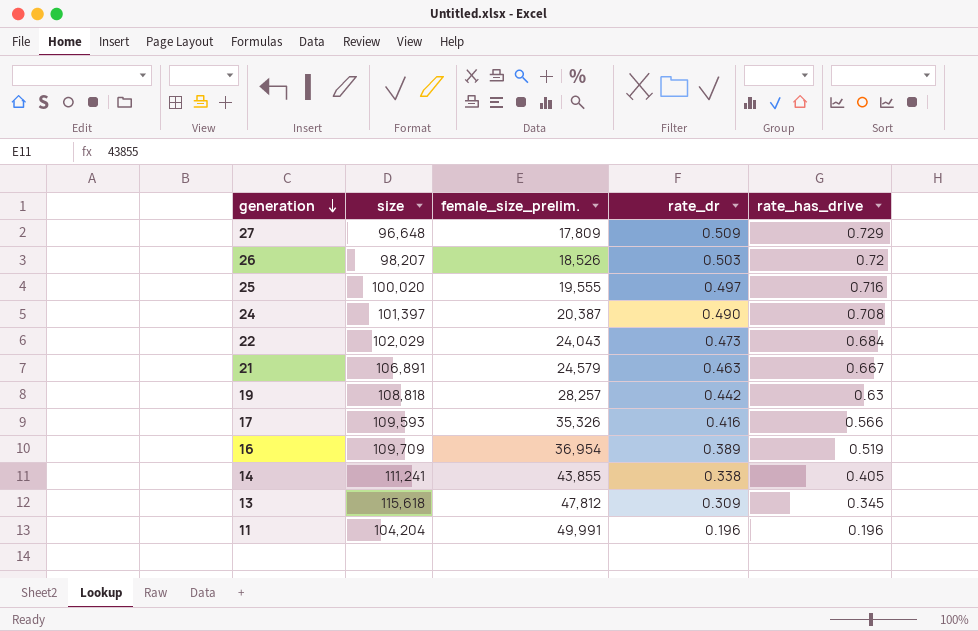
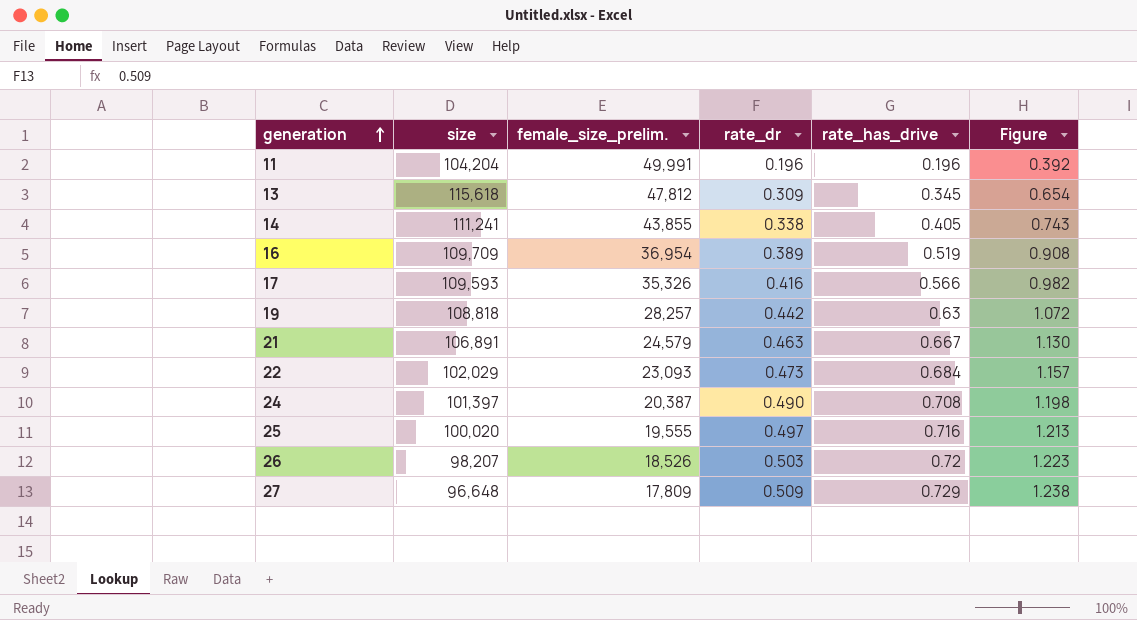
row order: generation descending -> generation ascending
column Figure | formula: none -> [rate_dr] + [rate_has_drive]
22 | female_size_prelim.: 24,043 -> 23,093

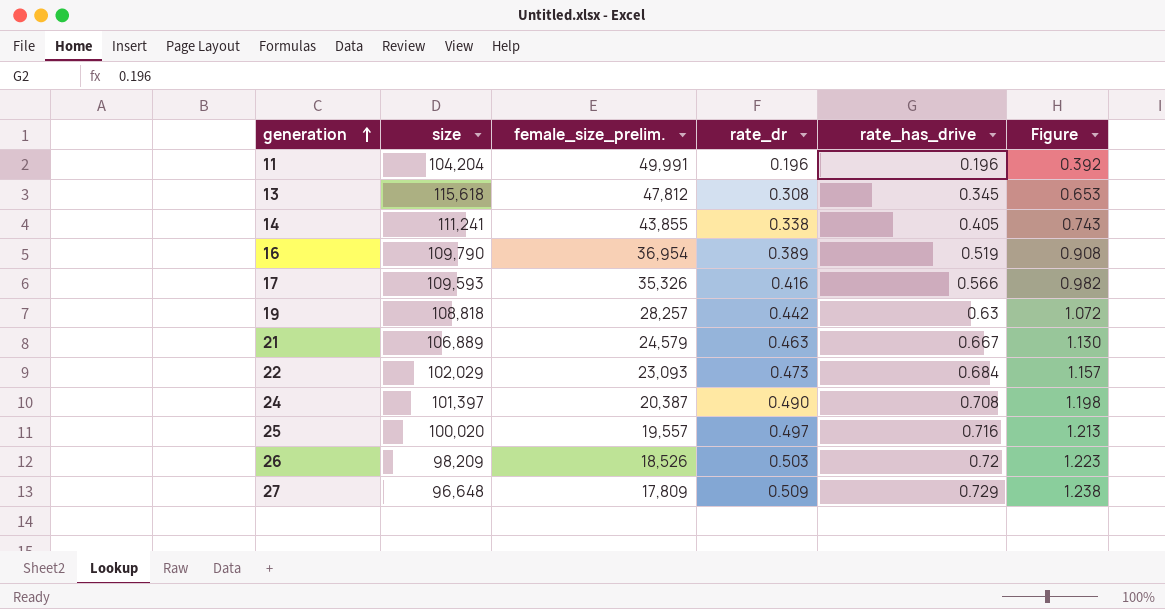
13 | rate_dr: 0.309 -> 0.308
13 | Figure: 0.654 -> 0.653
16 | size: 109,709 -> 109,790
21 | size: 106,891 -> 106,889
25 | female_size_prelim.: 19,555 -> 19,557
26 | size: 98,207 -> 98,209

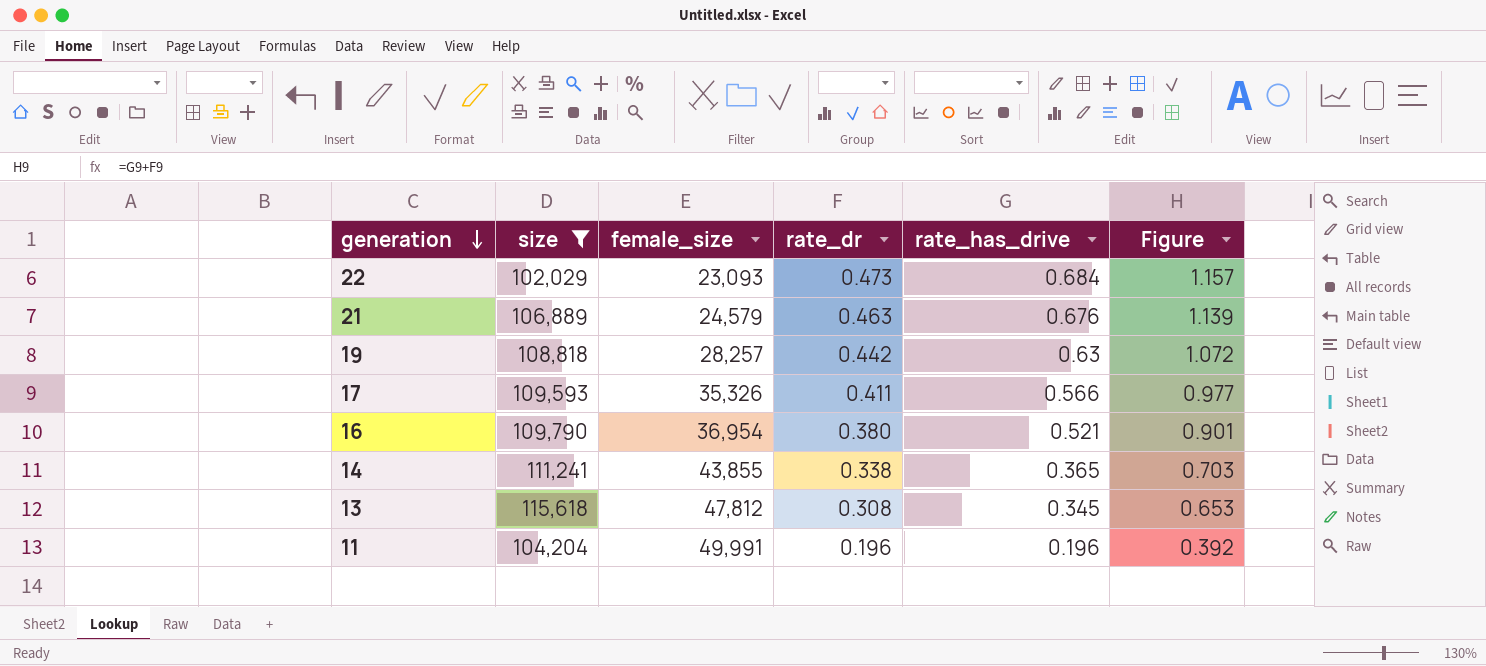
filter: none -> size >= 102,029
row order: generation ascending -> generation descending
column name: female_size_prelim. -> female_size
21 | rate_has_drive: 0.667 -> 0.676
21 | Figure: 1.130 -> 1.139
17 | rate_dr: 0.416 -> 0.411
17 | Figure: 0.982 -> 0.977
16 | rate_dr: 0.389 -> 0.380
16 | rate_has_drive: 0.519 -> 0.521
16 | Figure: 0.908 -> 0.901
14 | rate_has_drive: 0.405 -> 0.365
14 | Figure: 0.743 -> 0.703

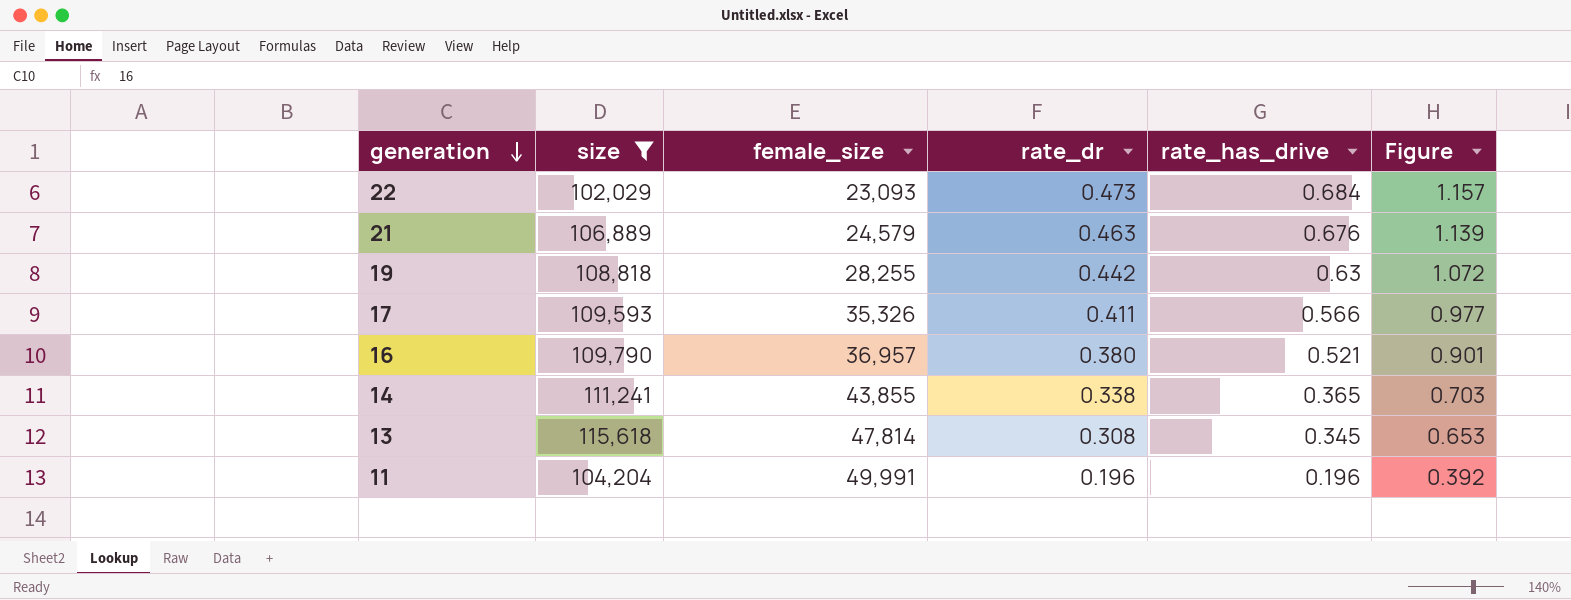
19 | female_size: 28,257 -> 28,255
16 | female_size: 36,954 -> 36,957
13 | female_size: 47,812 -> 47,814

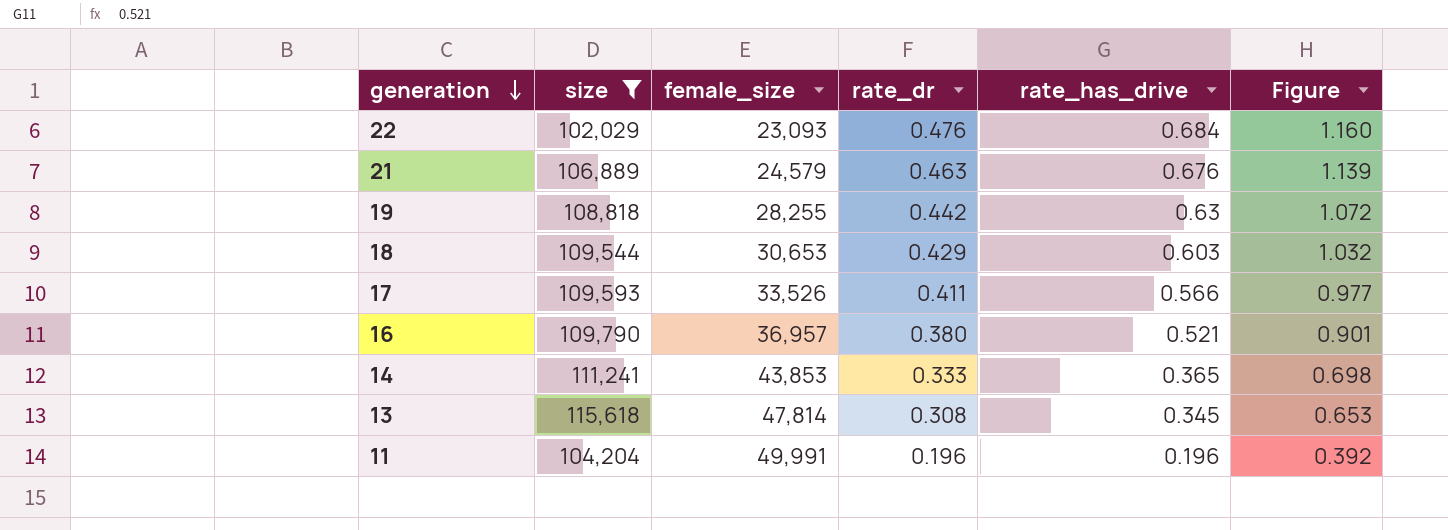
22 | rate_dr: 0.473 -> 0.476
22 | Figure: 1.157 -> 1.160
row 18: none -> 109,544 | 30,653 | 0.429 | 0.603 | 1.032
17 | female_size: 35,326 -> 33,526
14 | female_size: 43,855 -> 43,853
14 | rate_dr: 0.338 -> 0.333
14 | Figure: 0.703 -> 0.698

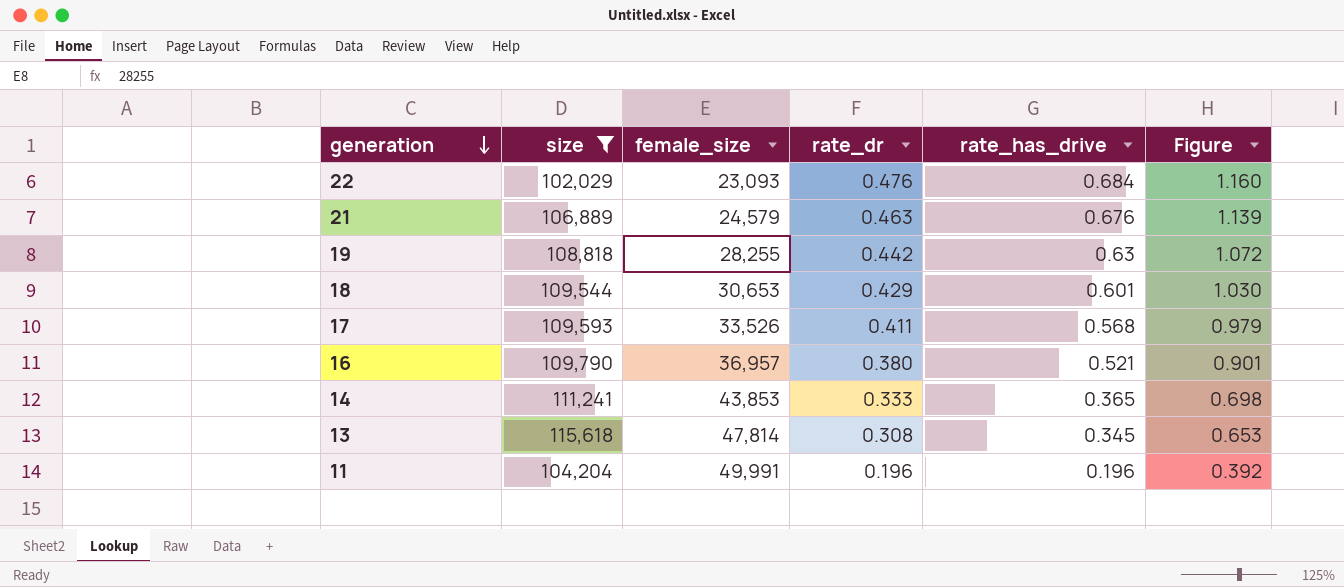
18 | rate_has_drive: 0.603 -> 0.601
18 | Figure: 1.032 -> 1.030
17 | rate_has_drive: 0.566 -> 0.568
17 | Figure: 0.977 -> 0.979

